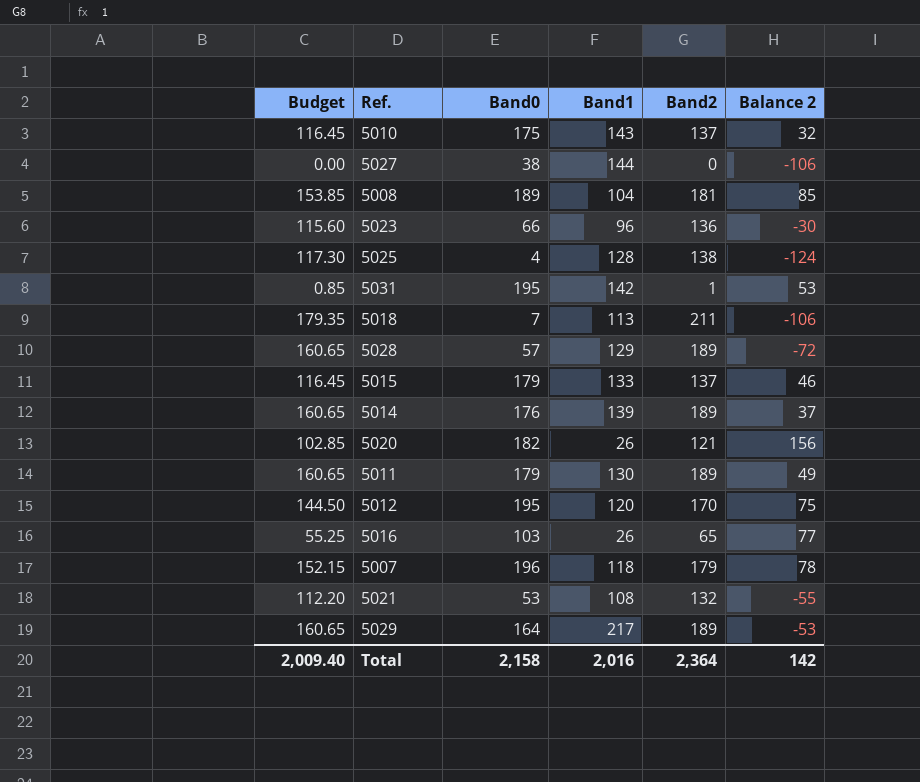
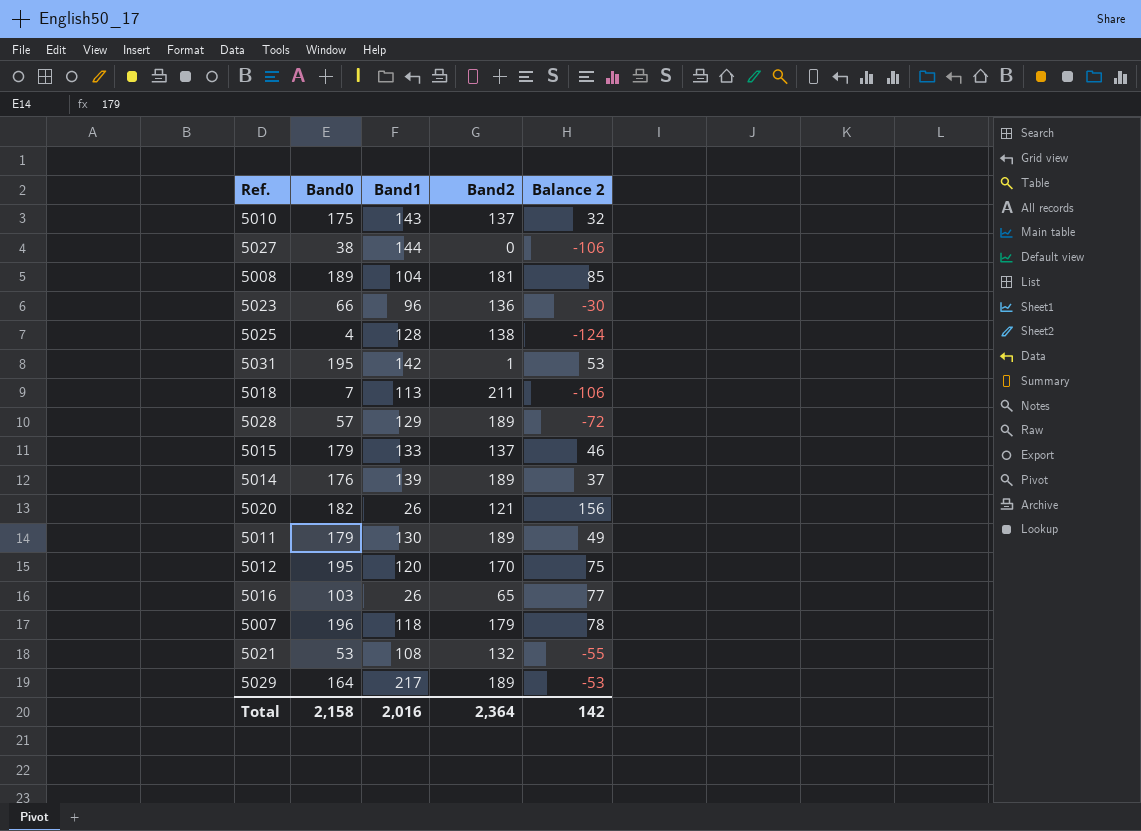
column Budget | formula: [Band2] * 0.85 -> none

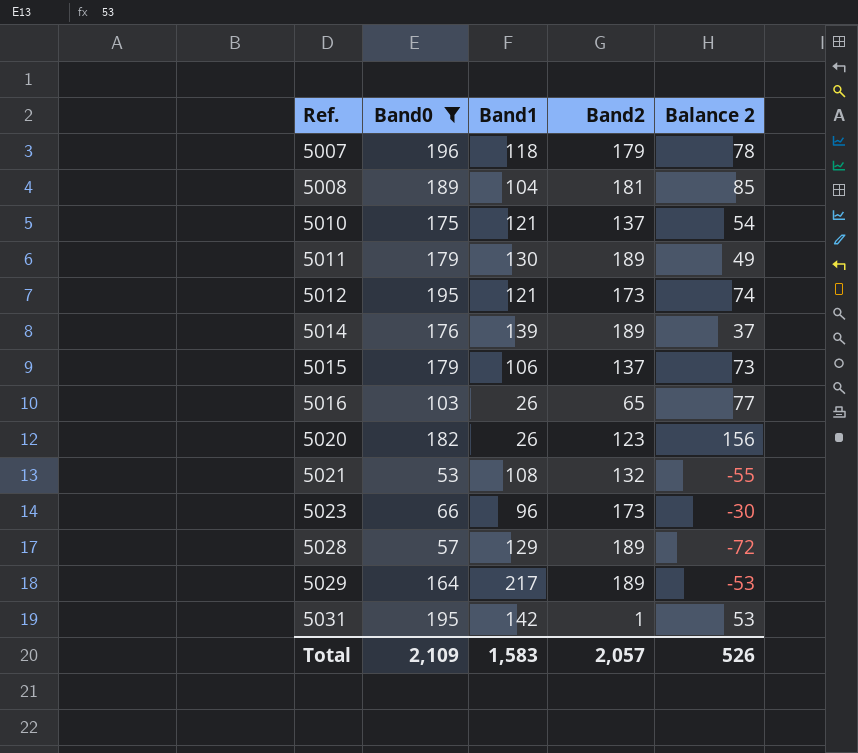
filter: none -> Band0 >= 53
row order: none -> Ref. ascending
5010 | Band1: 143 -> 121
5010 | Balance 2: 32 -> 54
5012 | Band1: 120 -> 121
5012 | Band2: 170 -> 173
5012 | Balance 2: 75 -> 74
5015 | Band1: 133 -> 106
5015 | Balance 2: 46 -> 73
5020 | Band2: 121 -> 123
5023 | Band2: 136 -> 173
Total | Band0: 2,158 -> 2,109
Total | Band1: 2,016 -> 1,583
Total | Band2: 2,364 -> 2,057
Total | Balance 2: 142 -> 526

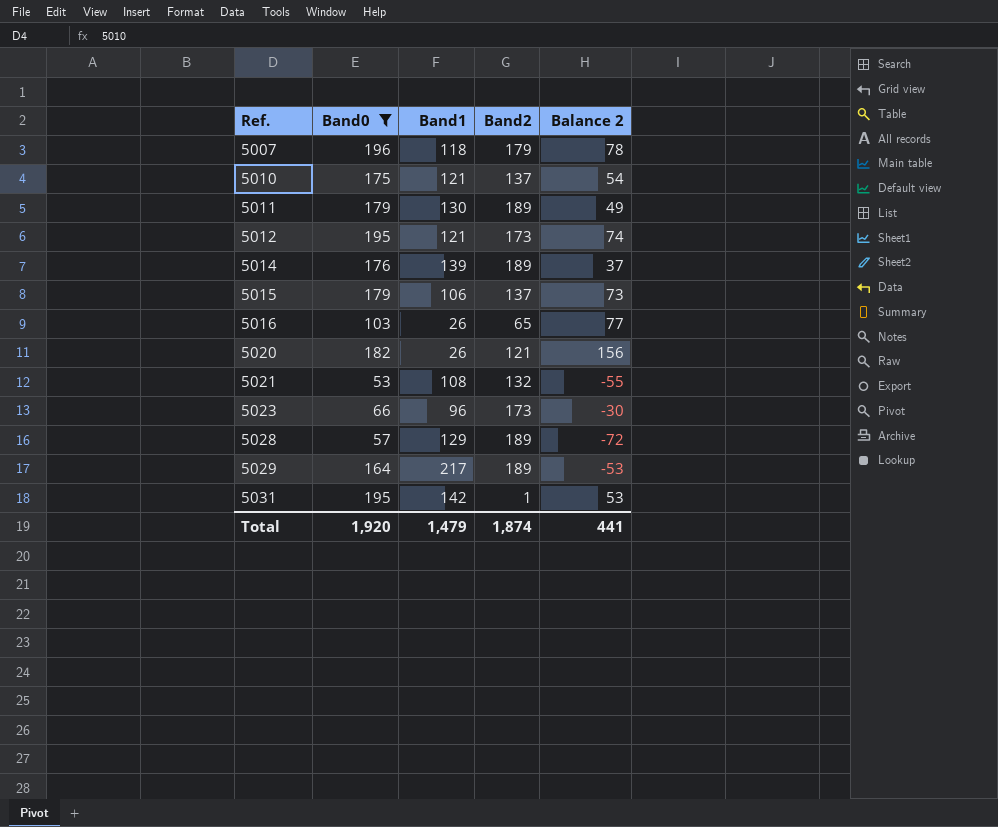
row 5008: 189 | 104 | 181 | 85 -> none
5020 | Band2: 123 -> 121
Total | Band0: 2,109 -> 1,920
Total | Band1: 1,583 -> 1,479
Total | Band2: 2,057 -> 1,874
Total | Balance 2: 526 -> 441

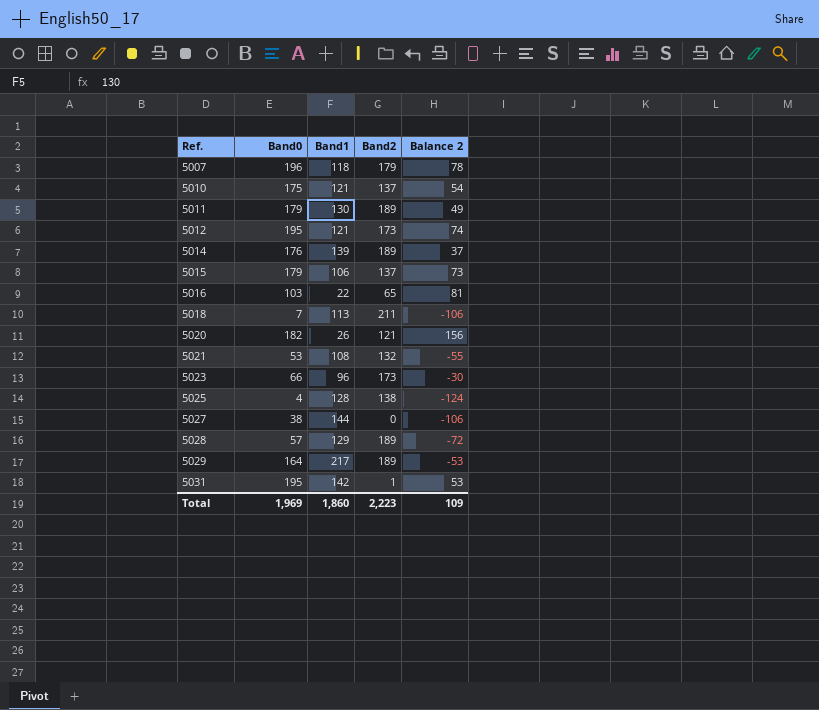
filter: Band0 >= 53 -> none
5016 | Band1: 26 -> 22
5016 | Balance 2: 77 -> 81
Total | Band0: 1,920 -> 1,969
Total | Band1: 1,479 -> 1,860
Total | Band2: 1,874 -> 2,223
Total | Balance 2: 441 -> 109

